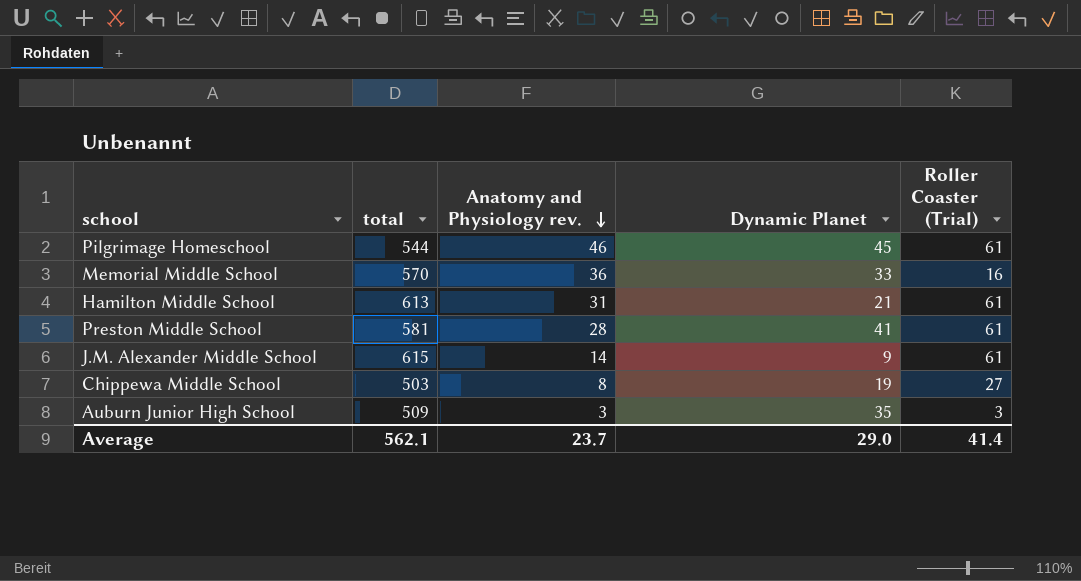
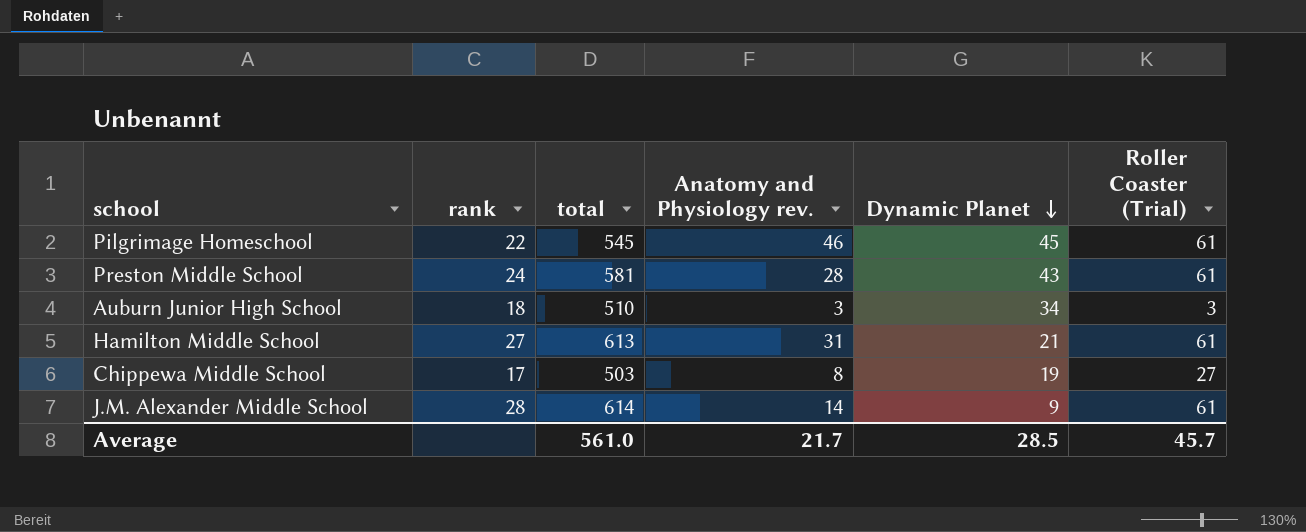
row order: Anatomy and Physiology rev. descending -> Dynamic Planet descending
column rank | position: none -> 2
row Memorial Middle School: 570 | 36 | 33 | 16 -> none
Pilgrimage Homeschool | total: 544 -> 545
Preston Middle School | Dynamic Planet: 41 -> 43
Auburn Junior High School | total: 509 -> 510
Auburn Junior High School | Dynamic Planet: 35 -> 34
J.M. Alexander Middle School | total: 615 -> 614
Average | total: 562.1 -> 561.0
Average | Anatomy and Physiology rev.: 23.7 -> 21.7
Average | Dynamic Planet: 29.0 -> 28.5
Average | Roller Coaster (Trial): 41.4 -> 45.7

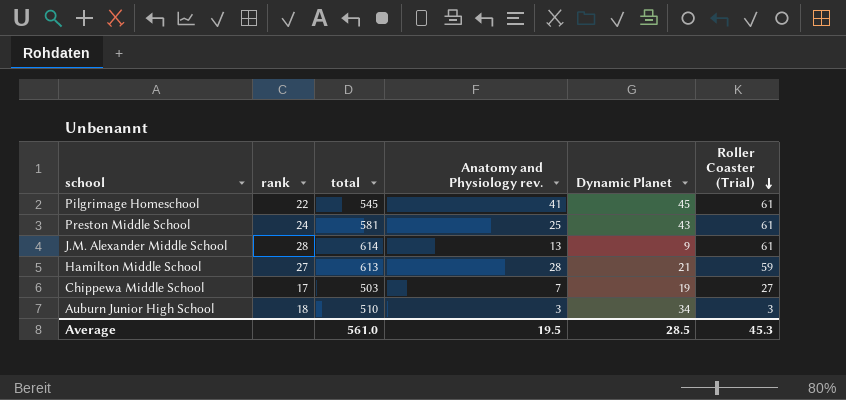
row order: Dynamic Planet descending -> Roller Coaster (Trial) descending
Pilgrimage Homeschool | Anatomy and Physiology rev.: 46 -> 41
Preston Middle School | Anatomy and Physiology rev.: 28 -> 25
J.M. Alexander Middle School | Anatomy and Physiology rev.: 14 -> 13
Hamilton Middle School | Anatomy and Physiology rev.: 31 -> 28
Hamilton Middle School | Roller Coaster (Trial): 61 -> 59
Chippewa Middle School | Anatomy and Physiology rev.: 8 -> 7
Average | Anatomy and Physiology rev.: 21.7 -> 19.5
Average | Roller Coaster (Trial): 45.7 -> 45.3

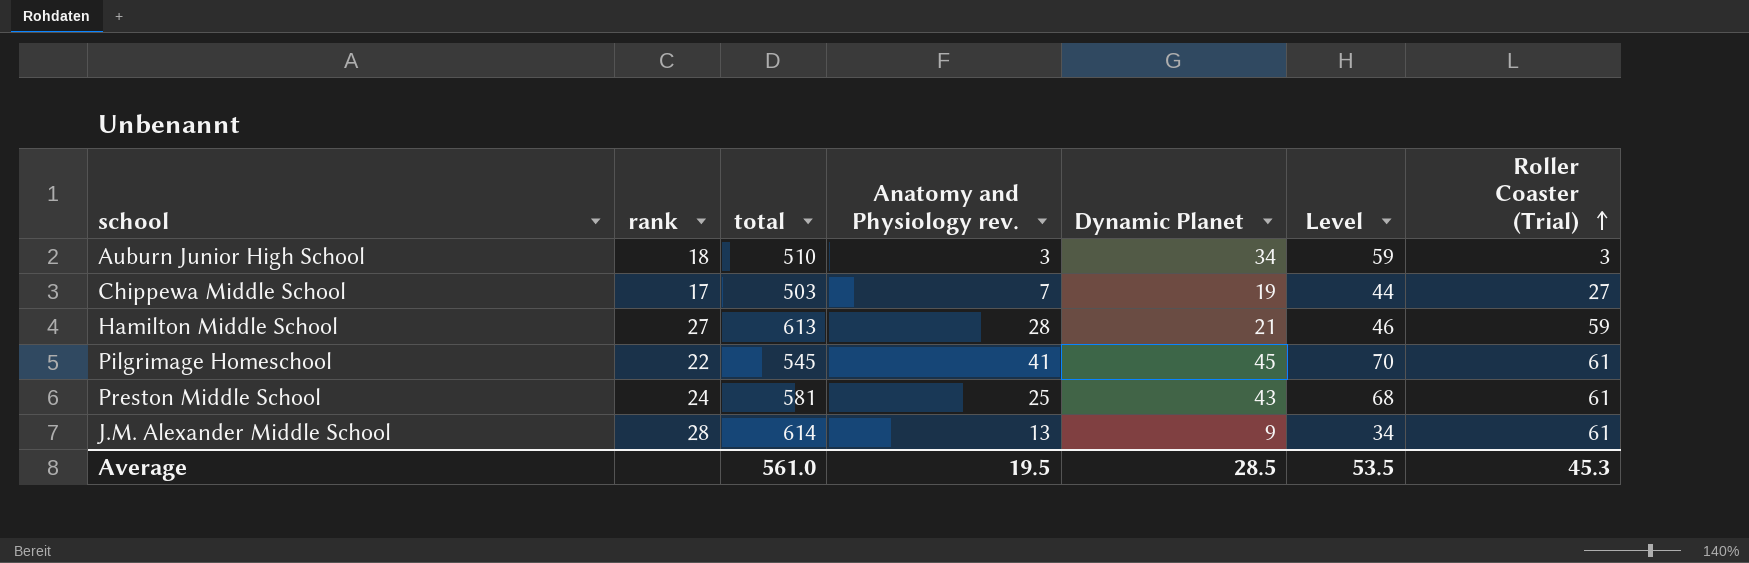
row order: Roller Coaster (Trial) descending -> Roller Coaster (Trial) ascending
column Level | formula: none -> [Dynamic Planet] + 25

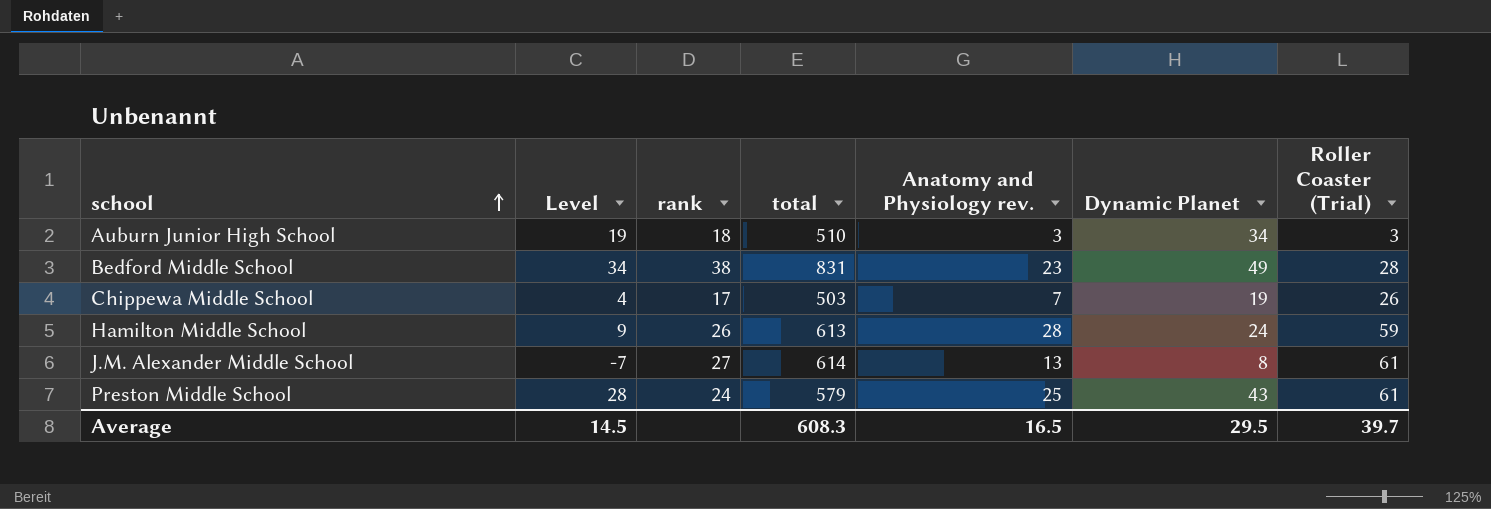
row order: Roller Coaster (Trial) ascending -> school ascending
column Level | formula: [Dynamic Planet] + 25 -> [Dynamic Planet] - 15
column Level | position: 6 -> 2
row Pilgrimage Homeschool: 22 | 545 | 41 | 45 | 70 | 61 -> none
row Bedford Middle School: none -> 34 | 38 | 831 | 23 | 49 | 28
Chippewa Middle School | Roller Coaster (Trial): 27 -> 26
Hamilton Middle School | rank: 27 -> 26
Hamilton Middle School | Dynamic Planet: 21 -> 24
J.M. Alexander Middle School | rank: 28 -> 27
J.M. Alexander Middle School | Dynamic Planet: 9 -> 8
Preston Middle School | total: 581 -> 579
Average | Level: 53.5 -> 14.5
Average | total: 561.0 -> 608.3
Average | Anatomy and Physiology rev.: 19.5 -> 16.5
Average | Dynamic Planet: 28.5 -> 29.5
Average | Roller Coaster (Trial): 45.3 -> 39.7

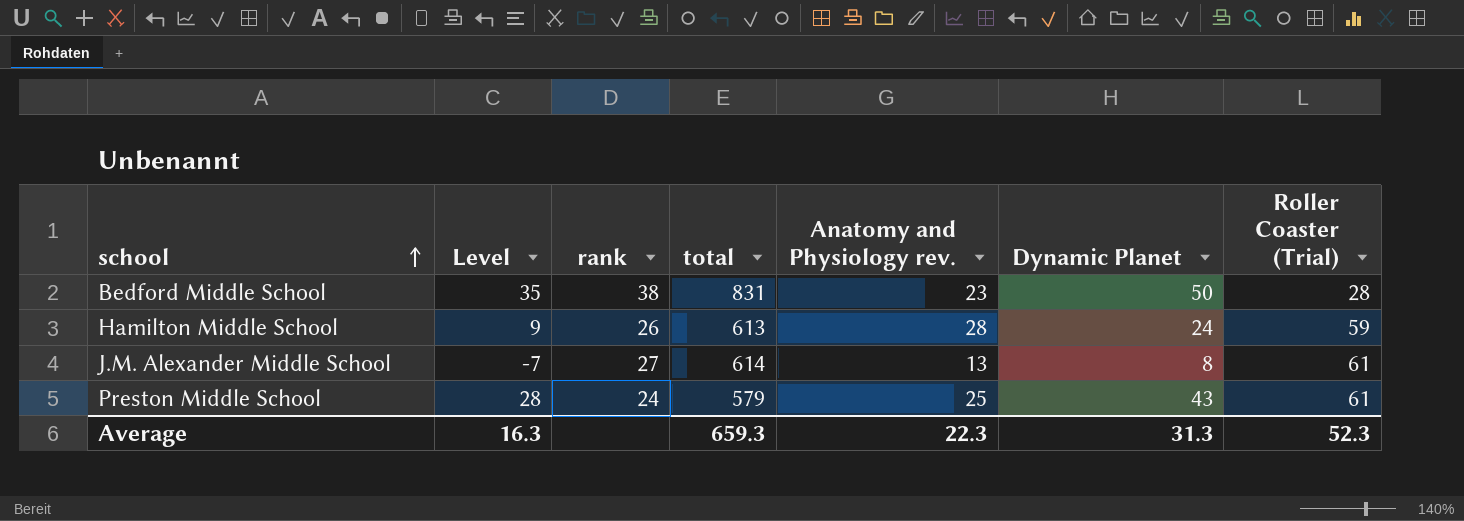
row Auburn Junior High School: 19 | 18 | 510 | 3 | 34 | 3 -> none
row Chippewa Middle School: 4 | 17 | 503 | 7 | 19 | 26 -> none
Bedford Middle School | Level: 34 -> 35
Bedford Middle School | Dynamic Planet: 49 -> 50
Average | Level: 14.5 -> 16.3
Average | total: 608.3 -> 659.3
Average | Anatomy and Physiology rev.: 16.5 -> 22.3
Average | Dynamic Planet: 29.5 -> 31.3
Average | Roller Coaster (Trial): 39.7 -> 52.3

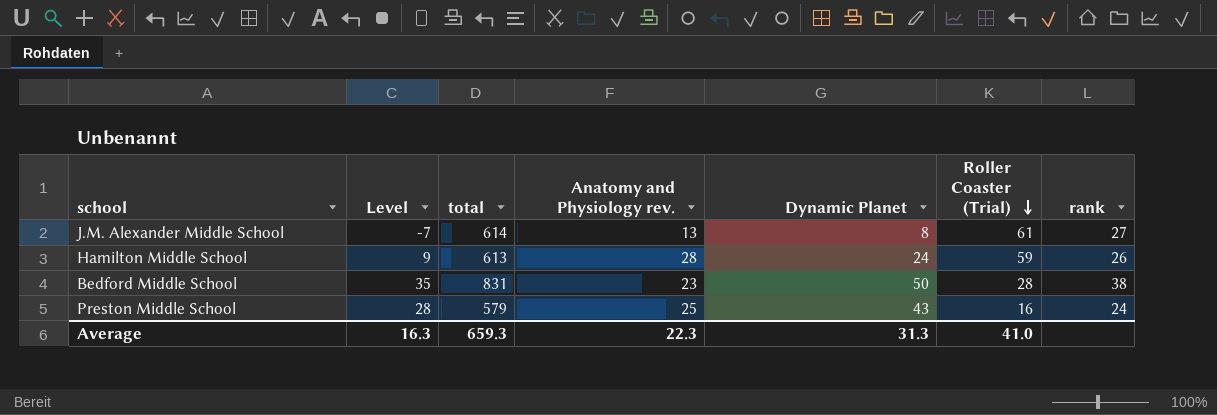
row order: school ascending -> Roller Coaster (Trial) descending
column rank | position: 3 -> 7
Preston Middle School | Roller Coaster (Trial): 61 -> 16
Average | Roller Coaster (Trial): 52.3 -> 41.0

